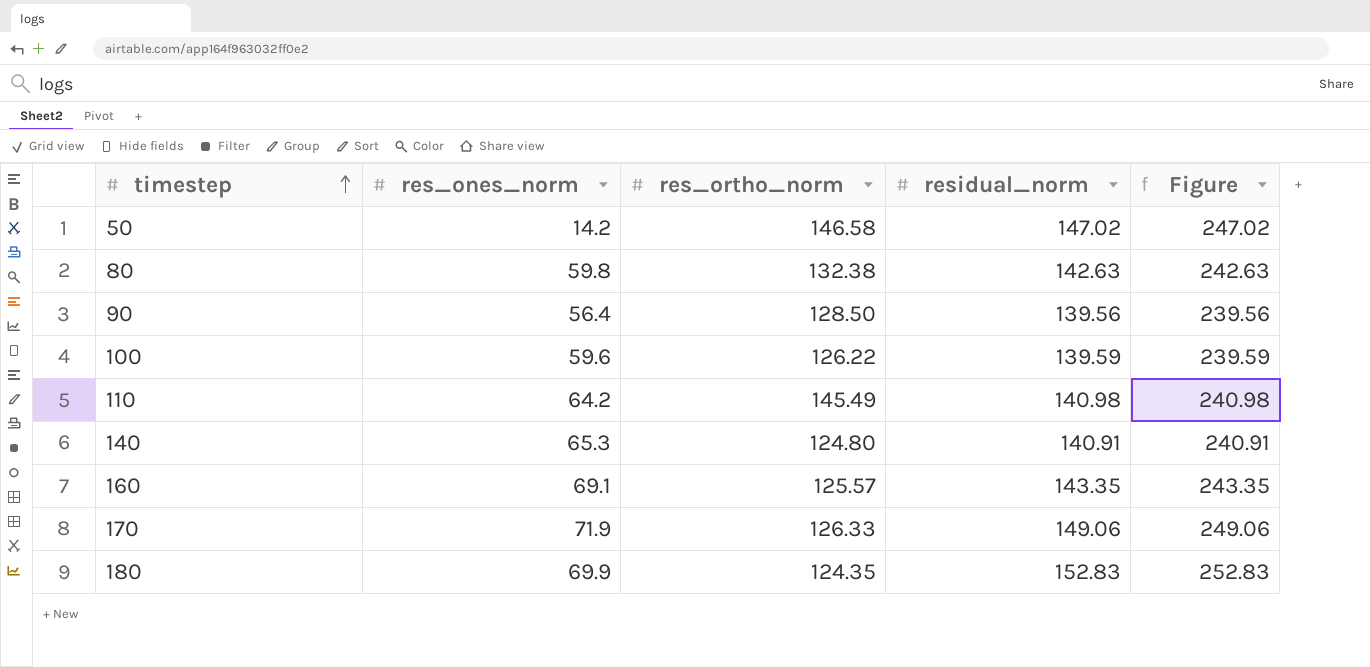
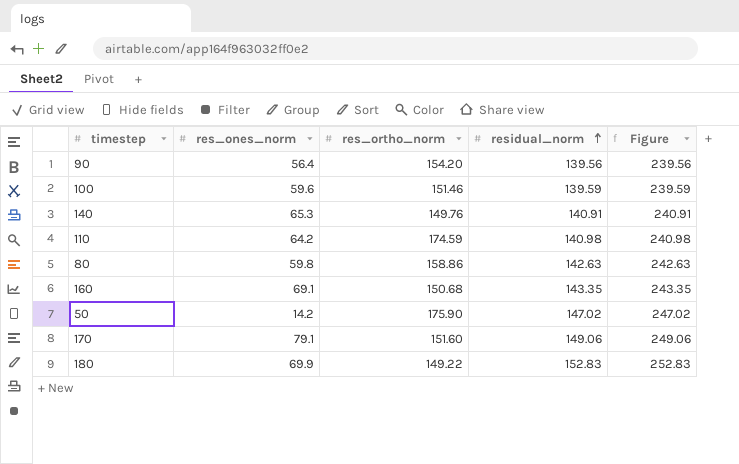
row order: timestep ascending -> residual_norm ascending
90 | res_ortho_norm: 128.50 -> 154.20
100 | res_ortho_norm: 126.22 -> 151.46
140 | res_ortho_norm: 124.80 -> 149.76
110 | res_ortho_norm: 145.49 -> 174.59
80 | res_ortho_norm: 132.38 -> 158.86
160 | res_ortho_norm: 125.57 -> 150.68
50 | res_ortho_norm: 146.58 -> 175.90
170 | res_ones_norm: 71.9 -> 79.1
170 | res_ortho_norm: 126.33 -> 151.60
180 | res_ortho_norm: 124.35 -> 149.22

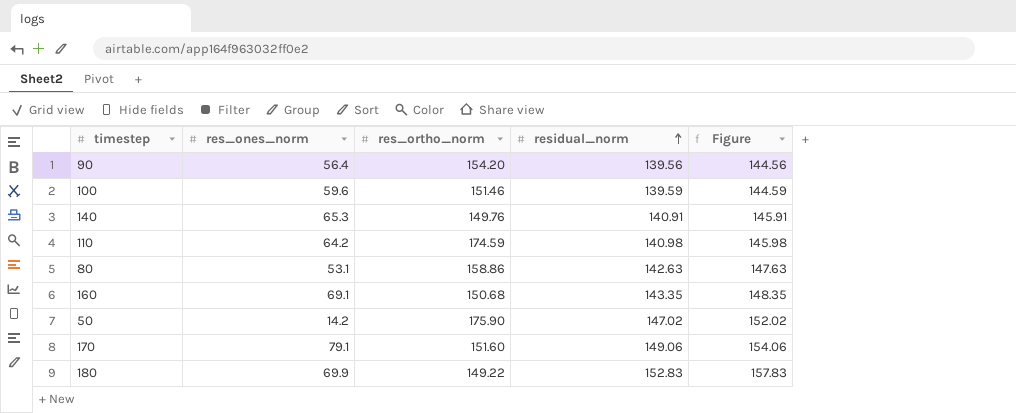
column Figure | formula: [residual_norm] + 100 -> [residual_norm] + 5
80 | res_ones_norm: 59.8 -> 53.1

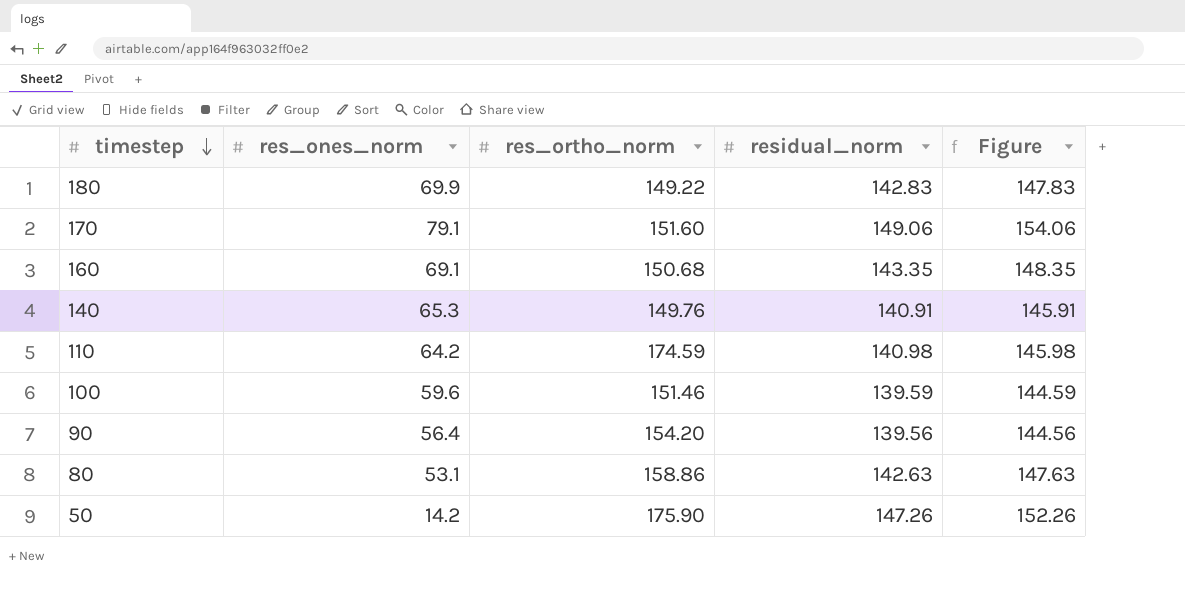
row order: residual_norm ascending -> timestep descending
180 | residual_norm: 152.83 -> 142.83
180 | Figure: 157.83 -> 147.83
50 | residual_norm: 147.02 -> 147.26
50 | Figure: 152.02 -> 152.26

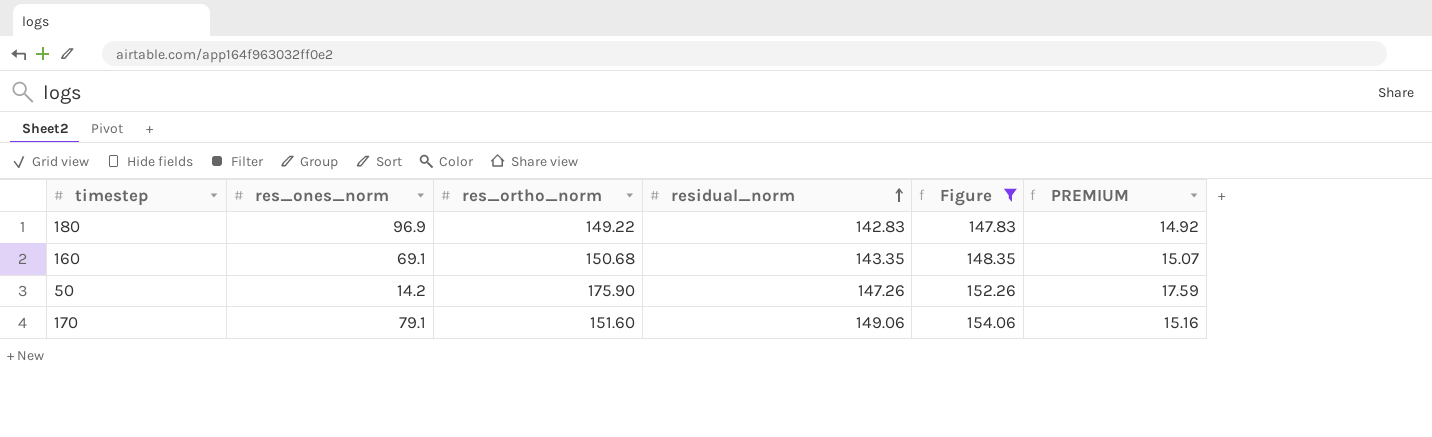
filter: none -> Figure >= 147.83
row order: timestep descending -> residual_norm ascending
column PREMIUM | formula: none -> [res_ortho_norm] * 0.1
180 | res_ones_norm: 69.9 -> 96.9

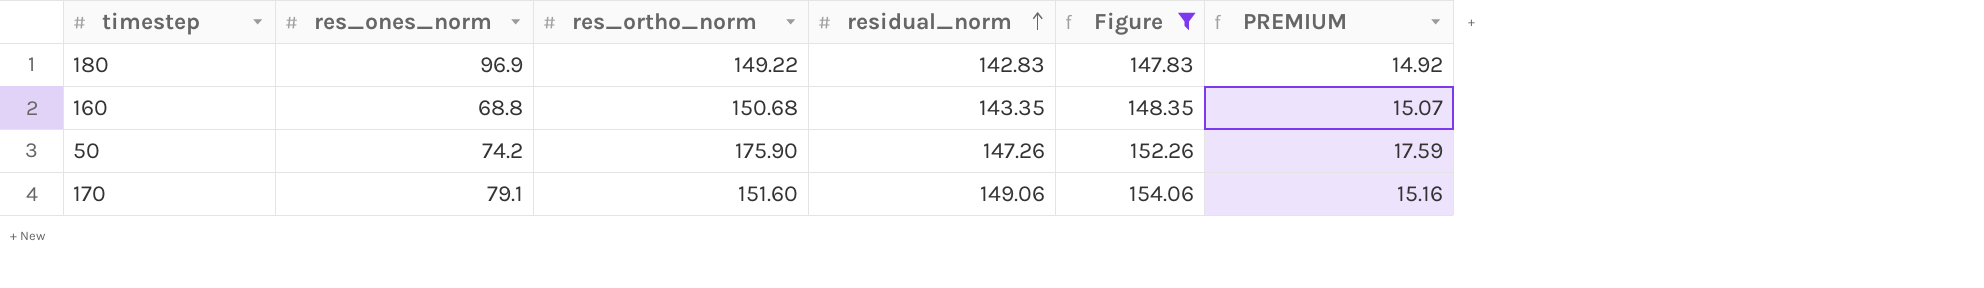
160 | res_ones_norm: 69.1 -> 68.8
50 | res_ones_norm: 14.2 -> 74.2

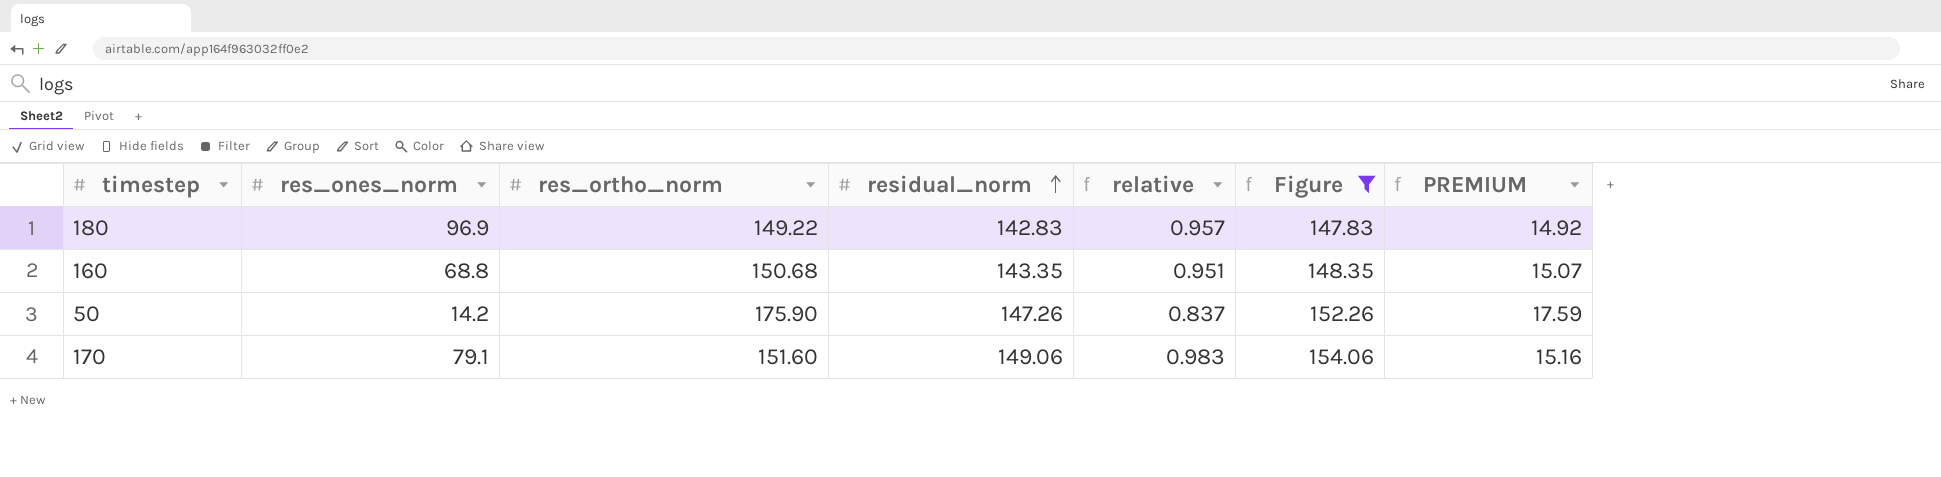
column relative | formula: none -> [residual_norm] / [res_ortho_norm]
50 | res_ones_norm: 74.2 -> 14.2

